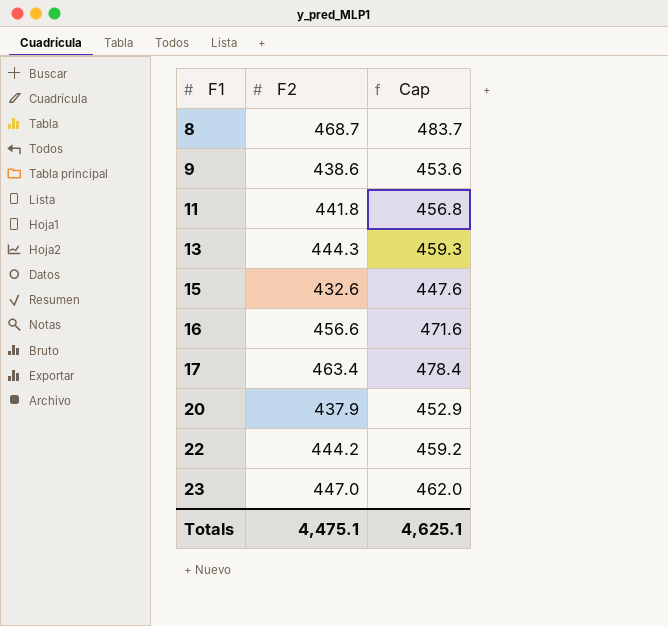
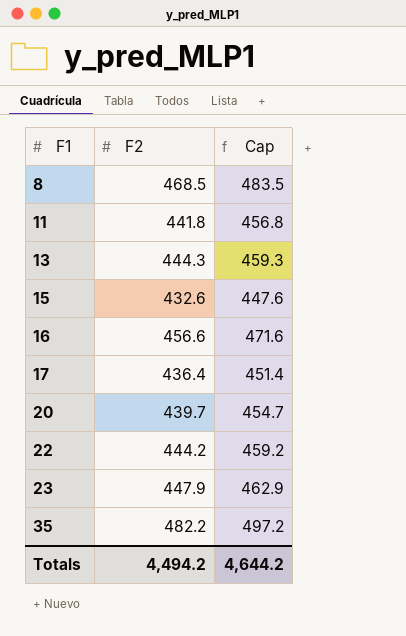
row 9: 438.6 | 453.6 -> none
8 | F2: 468.7 -> 468.5
8 | Cap: 483.7 -> 483.5
17 | F2: 463.4 -> 436.4
17 | Cap: 478.4 -> 451.4
20 | F2: 437.9 -> 439.7
20 | Cap: 452.9 -> 454.7
23 | F2: 447.0 -> 447.9
23 | Cap: 462.0 -> 462.9
row 35: none -> 482.2 | 497.2
Totals | F2: 4,475.1 -> 4,494.2
Totals | Cap: 4,625.1 -> 4,644.2

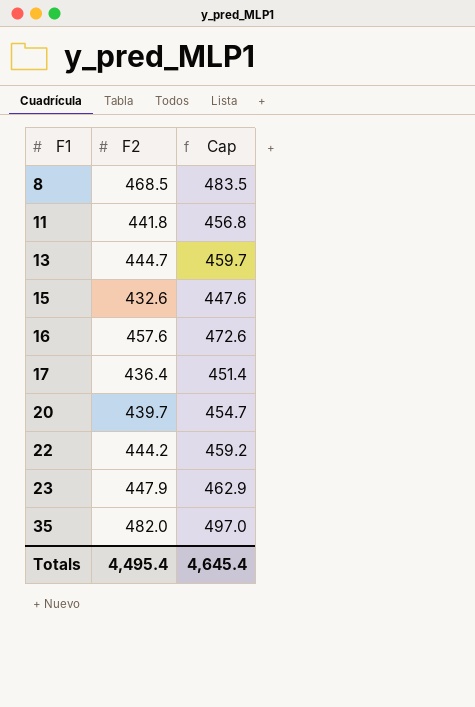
13 | F2: 444.3 -> 444.7
13 | Cap: 459.3 -> 459.7
16 | F2: 456.6 -> 457.6
16 | Cap: 471.6 -> 472.6
35 | F2: 482.2 -> 482.0
35 | Cap: 497.2 -> 497.0
Totals | F2: 4,494.2 -> 4,495.4
Totals | Cap: 4,644.2 -> 4,645.4

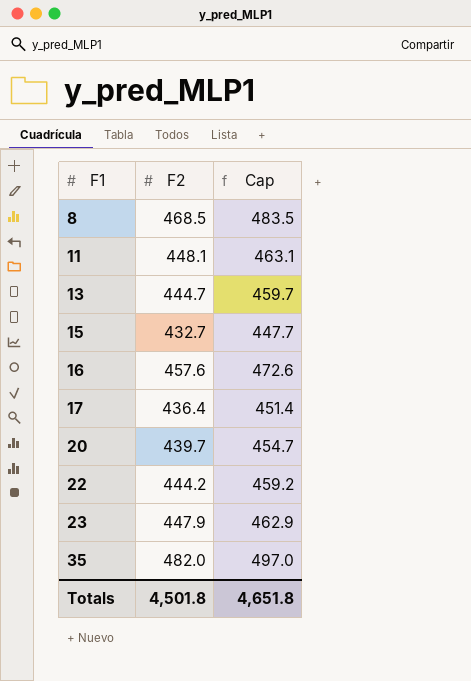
11 | F2: 441.8 -> 448.1
11 | Cap: 456.8 -> 463.1
15 | F2: 432.6 -> 432.7
15 | Cap: 447.6 -> 447.7
Totals | F2: 4,495.4 -> 4,501.8
Totals | Cap: 4,645.4 -> 4,651.8

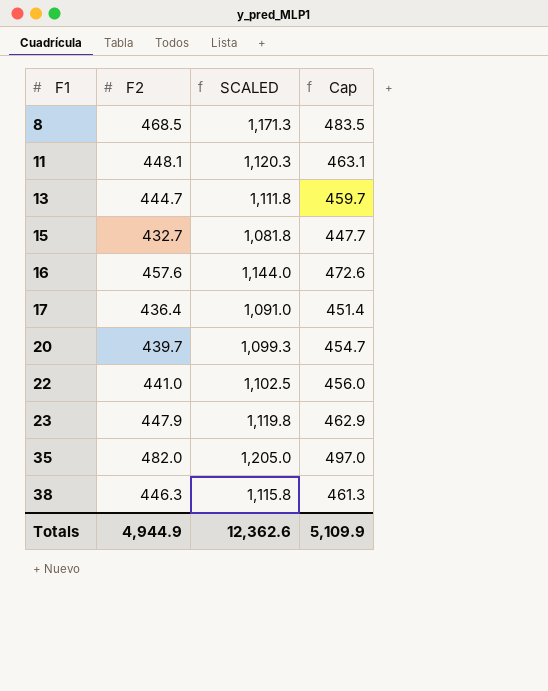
column SCALED | formula: none -> [F2] * 2.5
22 | F2: 444.2 -> 441.0
22 | Cap: 459.2 -> 456.0
row 38: none -> 446.3 | 1,115.8 | 461.3
Totals | F2: 4,501.8 -> 4,944.9
Totals | Cap: 4,651.8 -> 5,109.9

